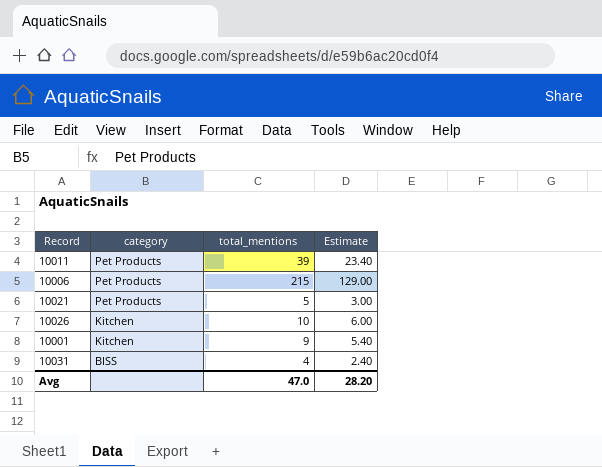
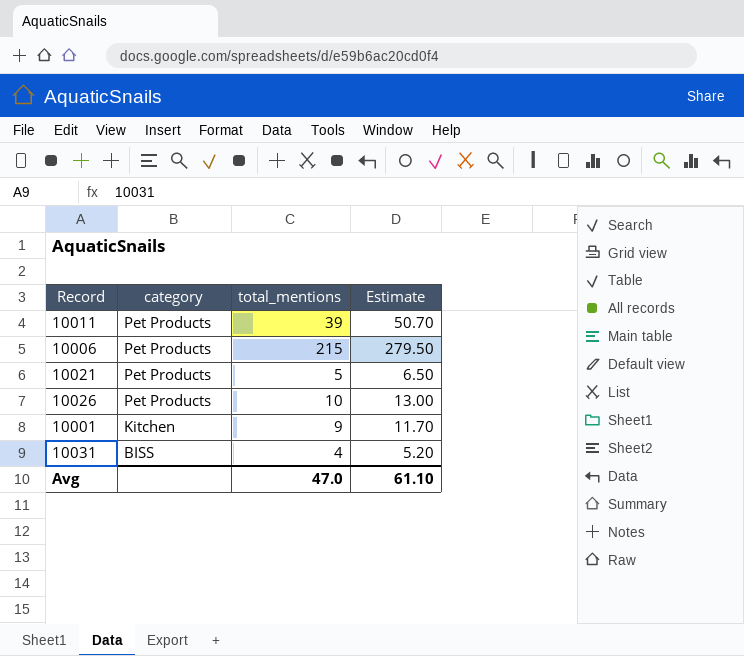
column Estimate | formula: [total_mentions] * 0.6 -> [total_mentions] * 1.3
10026 | category: Kitchen -> Pet Products
Avg | Estimate: 28.20 -> 61.10

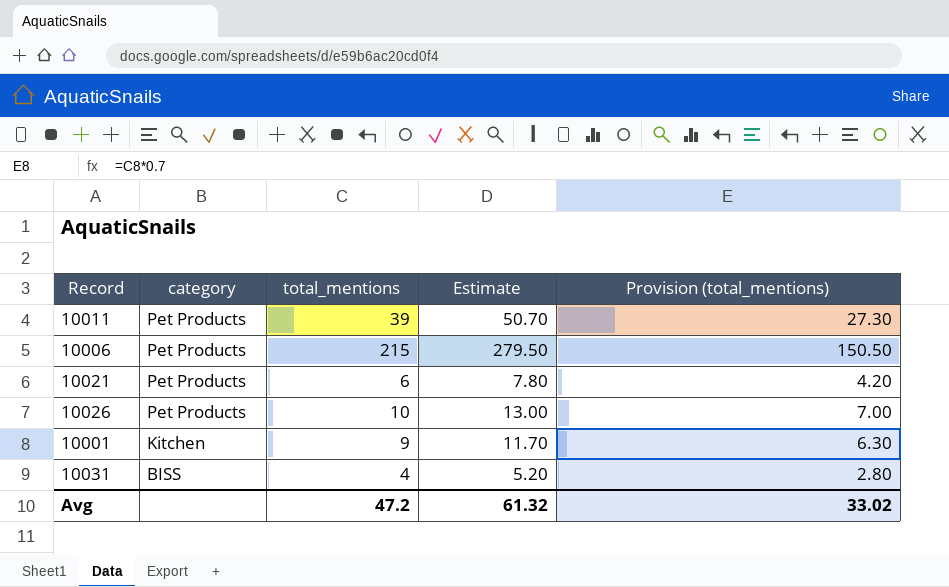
column Provision (total_mentions) | formula: none -> [total_mentions] * 0.7
10021 | total_mentions: 5 -> 6
10021 | Estimate: 6.50 -> 7.80
Avg | total_mentions: 47.0 -> 47.2
Avg | Estimate: 61.10 -> 61.32

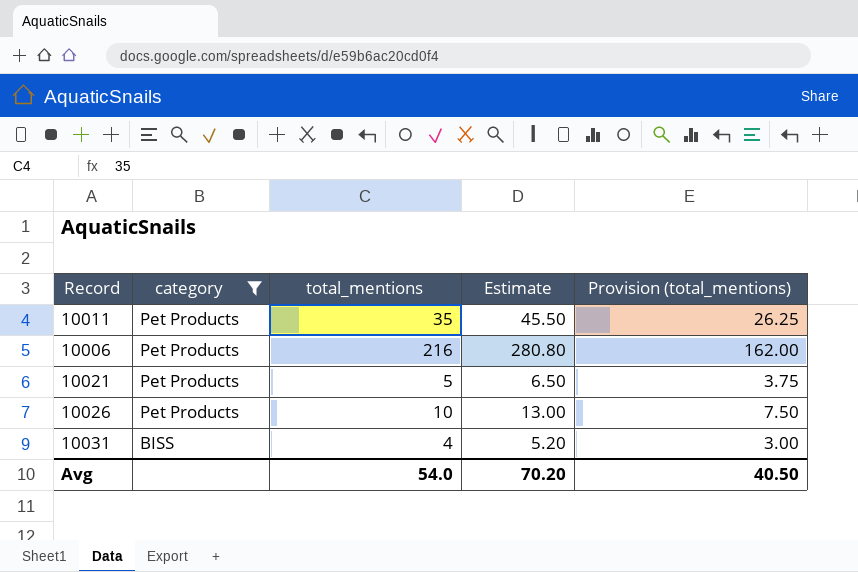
filter: none -> category != Kitchen
column Provision (total_mentions) | formula: [total_mentions] * 0.7 -> [total_mentions] * 0.75
10011 | total_mentions: 39 -> 35
10011 | Estimate: 50.70 -> 45.50
10006 | total_mentions: 215 -> 216
10006 | Estimate: 279.50 -> 280.80
10021 | total_mentions: 6 -> 5
10021 | Estimate: 7.80 -> 6.50
Avg | total_mentions: 47.2 -> 54.0
Avg | Estimate: 61.32 -> 70.20
Avg | Provision (total_mentions): 33.02 -> 40.50

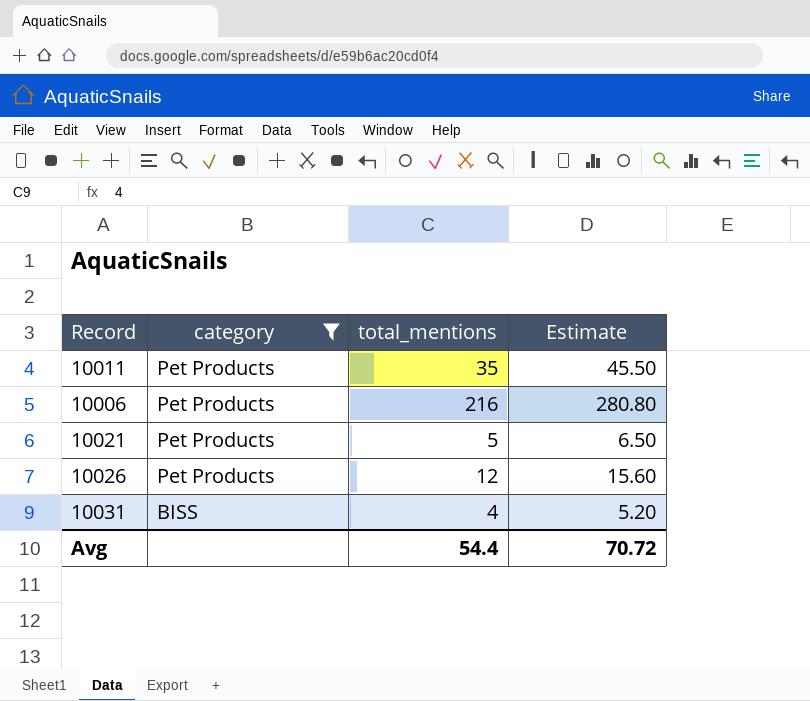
column Provision (total_mentions) | formula: [total_mentions] * 0.75 -> none
10026 | total_mentions: 10 -> 12
10026 | Estimate: 13.00 -> 15.60
Avg | total_mentions: 54.0 -> 54.4
Avg | Estimate: 70.20 -> 70.72

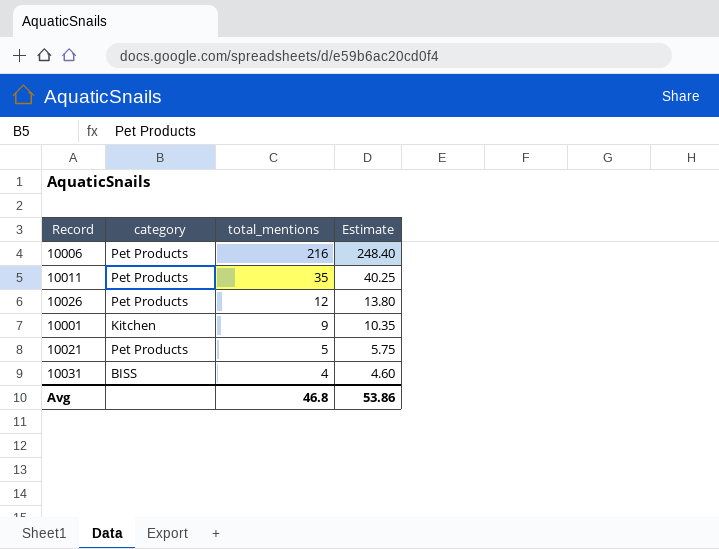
filter: category != Kitchen -> none
row order: category descending -> total_mentions descending
column Estimate | formula: [total_mentions] * 1.3 -> [total_mentions] * 1.15
Avg | total_mentions: 54.4 -> 46.8
Avg | Estimate: 70.72 -> 53.86

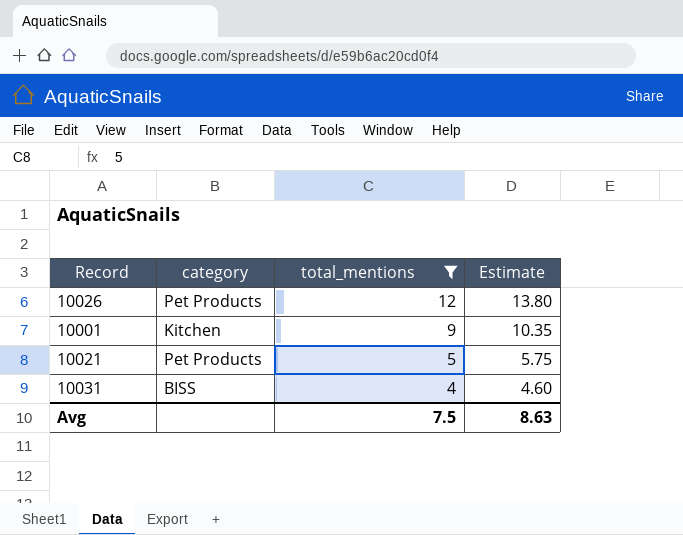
filter: none -> total_mentions <= 12
Avg | total_mentions: 46.8 -> 7.5
Avg | Estimate: 53.86 -> 8.63

